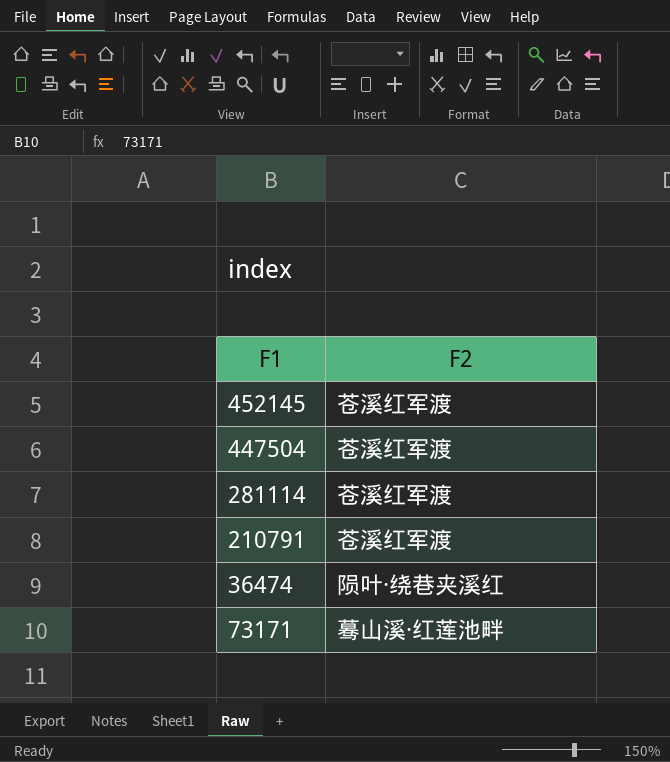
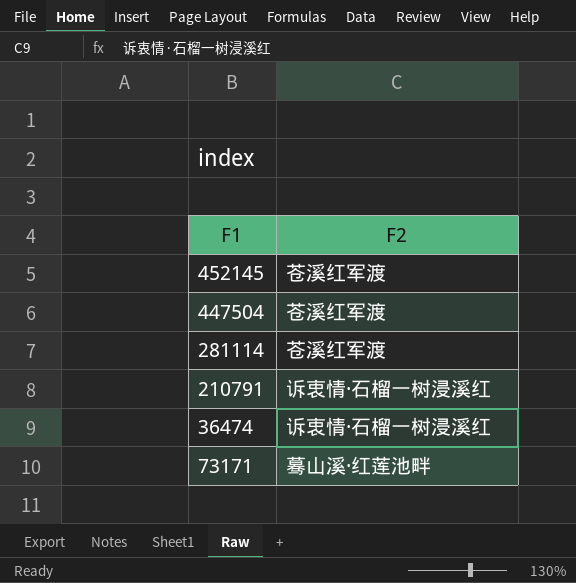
210791 | F2: 苍溪红军渡 -> 诉衷情·石榴一树浸溪红
36474 | F2: 陨叶·绕巷夹溪红 -> 诉衷情·石榴一树浸溪红

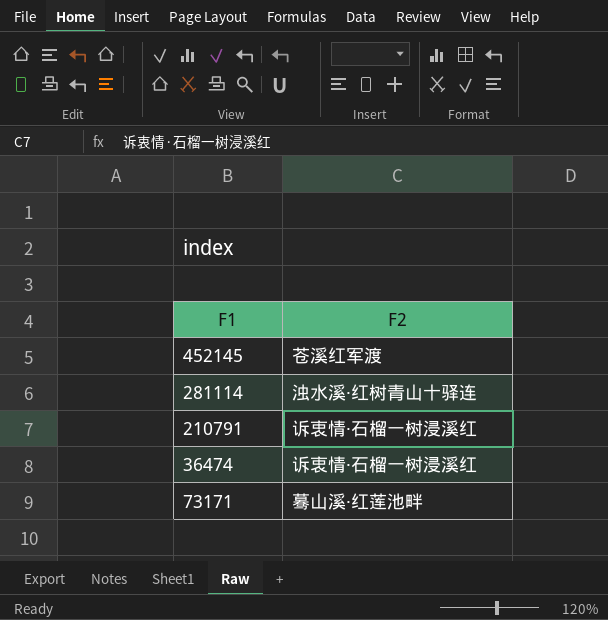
row 447504: 苍溪红军渡 -> none
281114 | F2: 苍溪红军渡 -> 浊水溪·红树青山十驿连

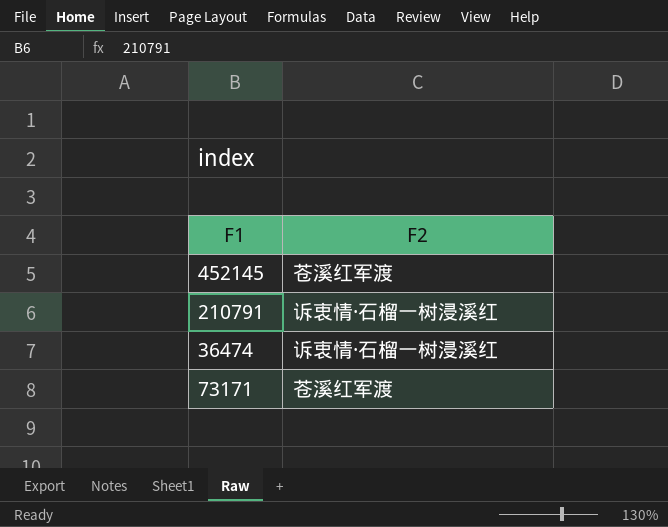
row 281114: 浊水溪·红树青山十驿连 -> none
73171 | F2: 蓦山溪·红莲池畔 -> 苍溪红军渡

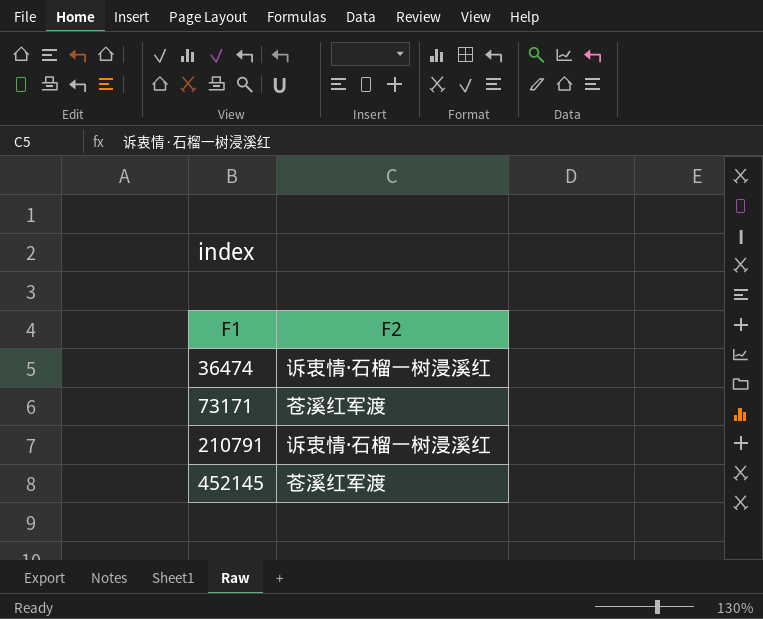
row order: none -> F1 ascending

